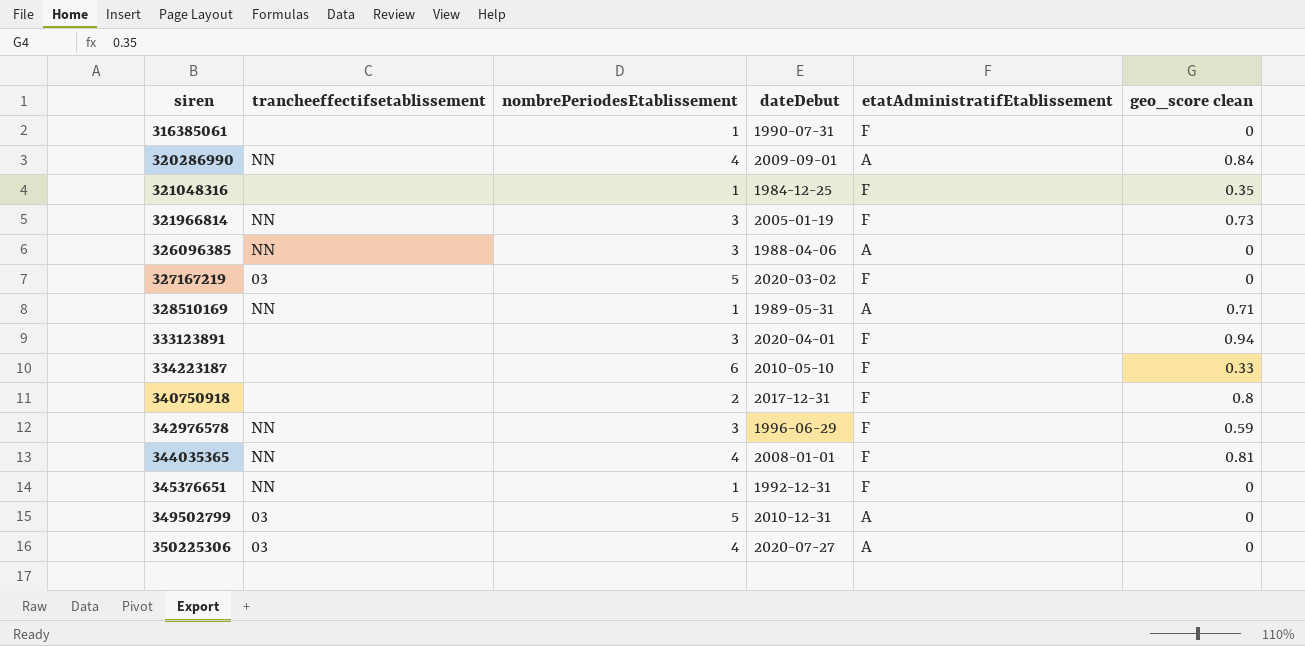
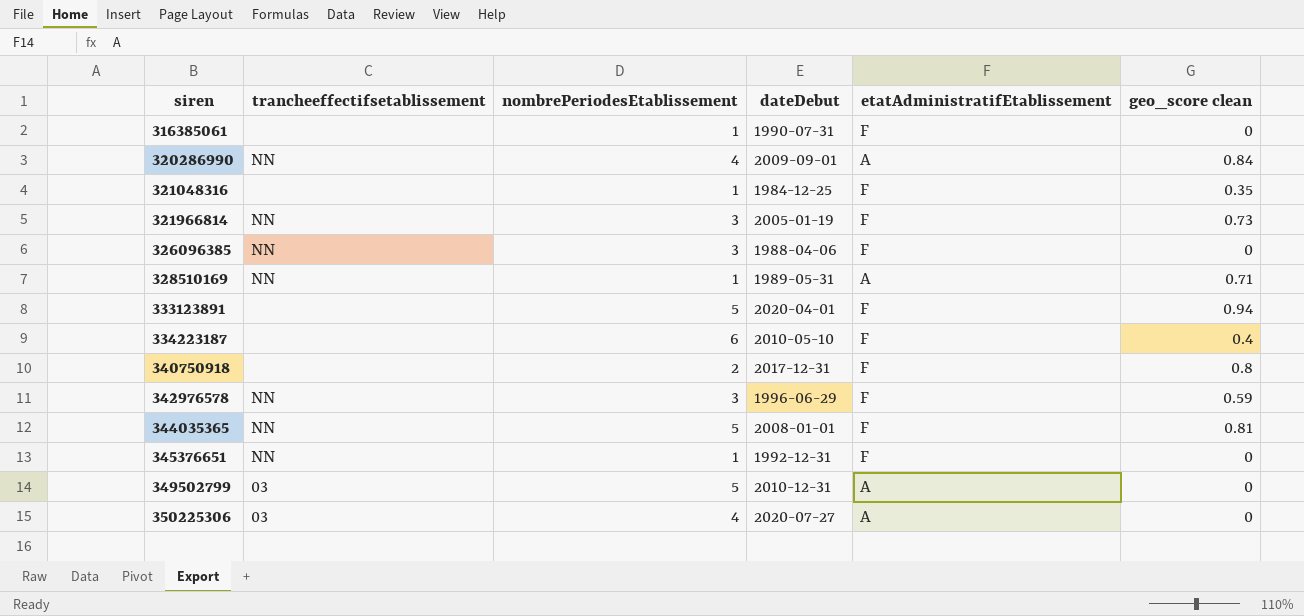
row 327167219: 03 | 5 | 2020-03-02 | F | 0 -> none
326096385 | etatAdministratifEtablissement: A -> F
333123891 | nombrePeriodesEtablissement: 3 -> 5
334223187 | geo_score clean: 0.33 -> 0.4
344035365 | nombrePeriodesEtablissement: 4 -> 5

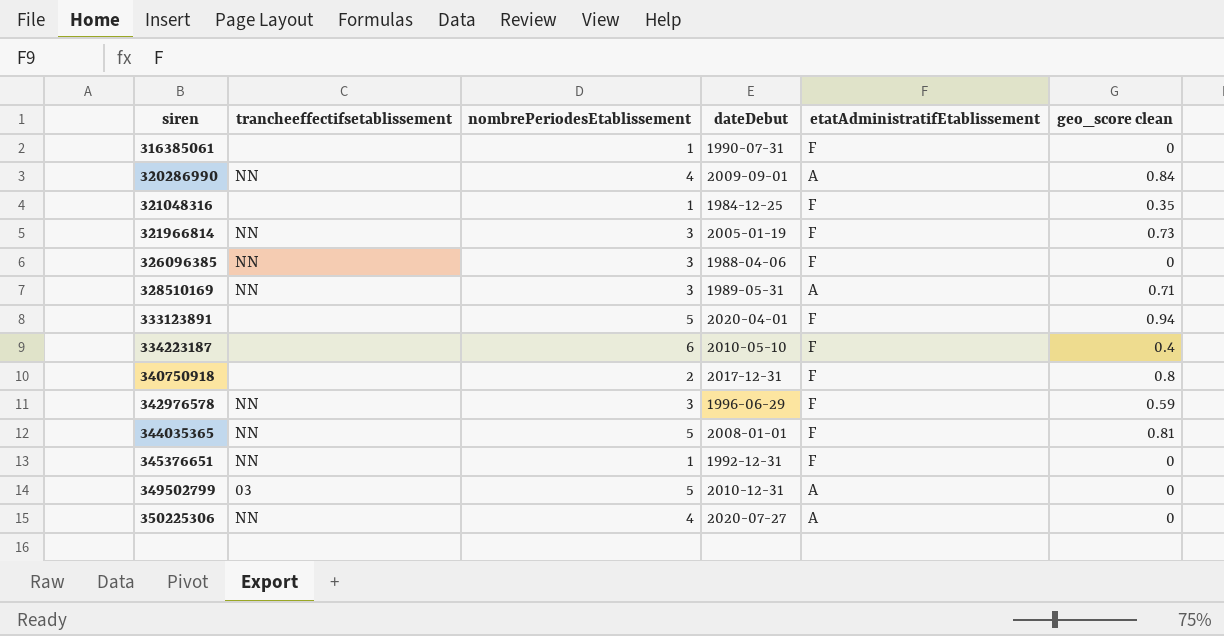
328510169 | nombrePeriodesEtablissement: 1 -> 3
350225306 | trancheeffectifsetablissement: 03 -> NN

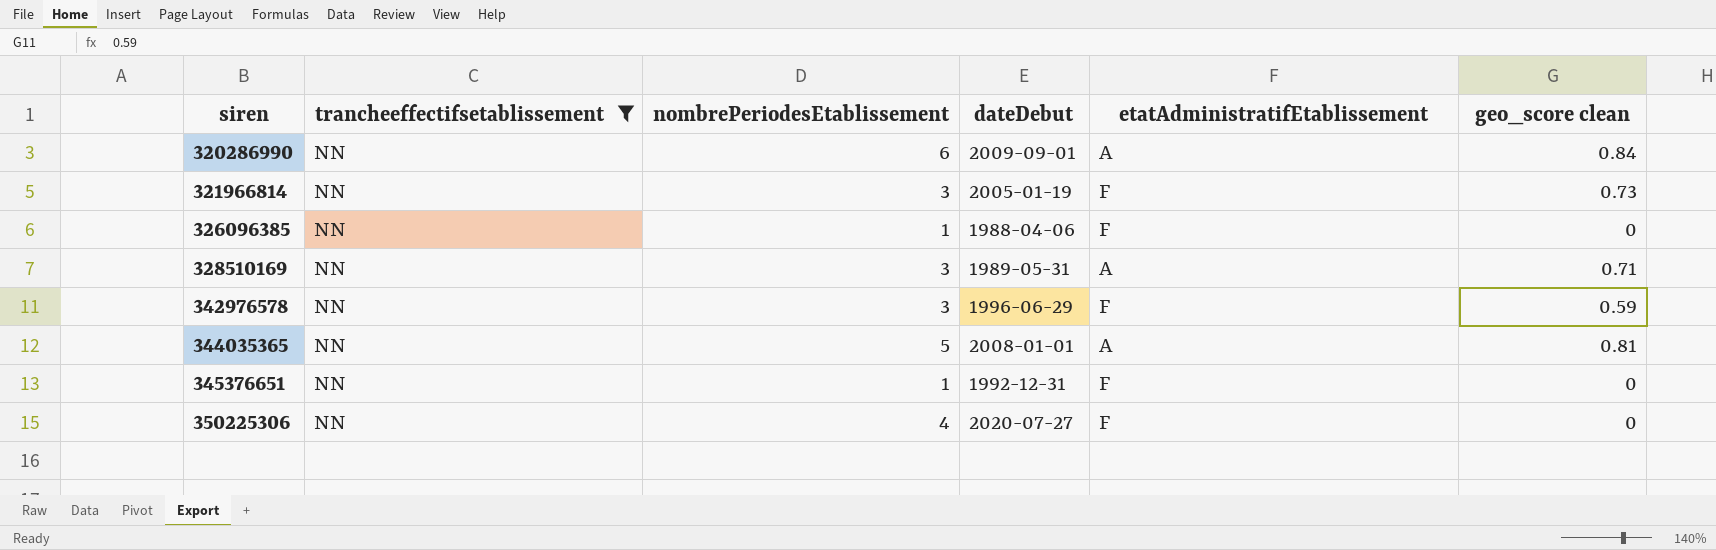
filter: none -> trancheeffectifsetablissement = NN
320286990 | nombrePeriodesEtablissement: 4 -> 6
326096385 | nombrePeriodesEtablissement: 3 -> 1
344035365 | etatAdministratifEtablissement: F -> A
350225306 | etatAdministratifEtablissement: A -> F

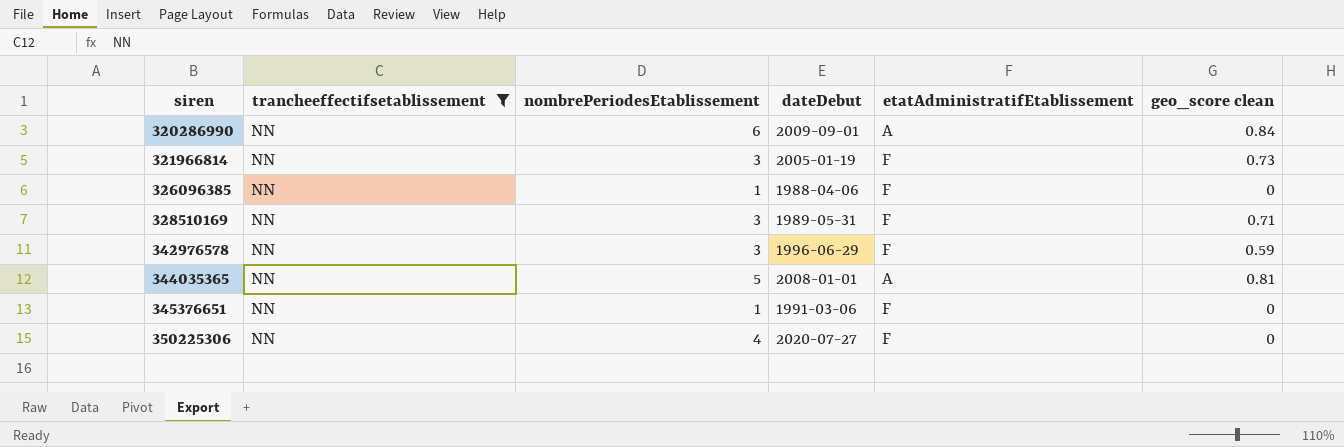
328510169 | etatAdministratifEtablissement: A -> F
345376651 | dateDebut: 1992-12-31 -> 1991-03-06

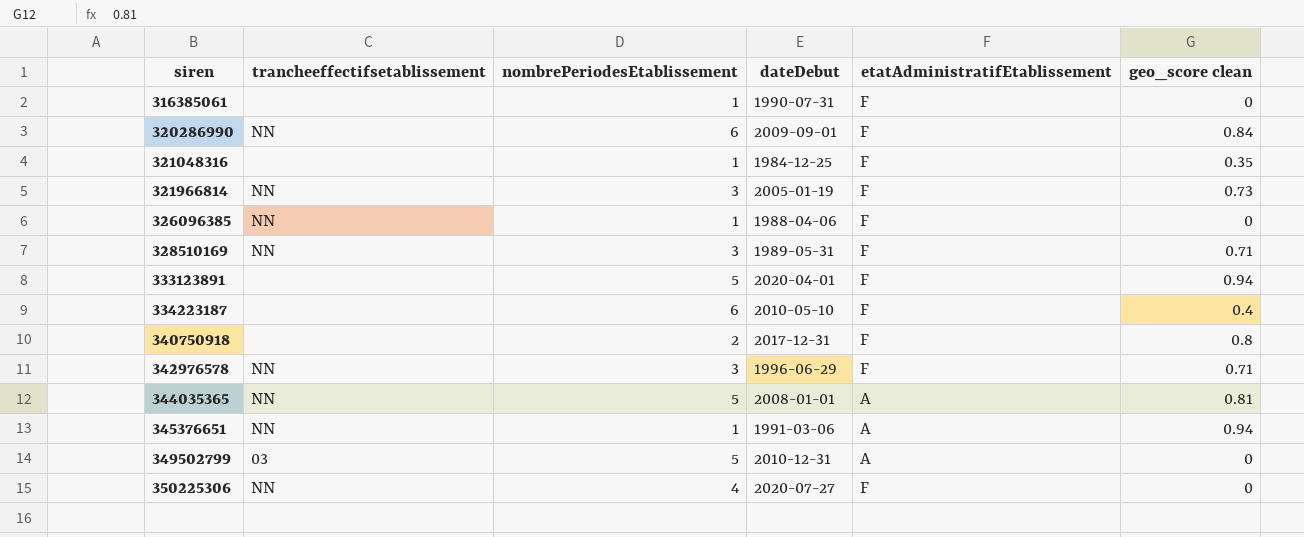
filter: trancheeffectifsetablissement = NN -> none
320286990 | etatAdministratifEtablissement: A -> F
342976578 | geo_score clean: 0.59 -> 0.71
345376651 | etatAdministratifEtablissement: F -> A
345376651 | geo_score clean: 0 -> 0.94

